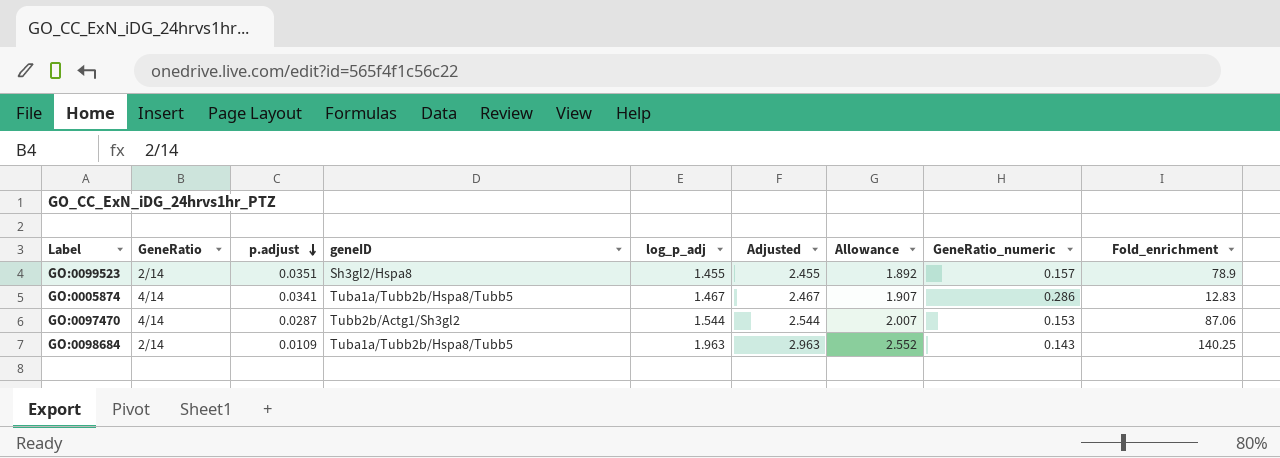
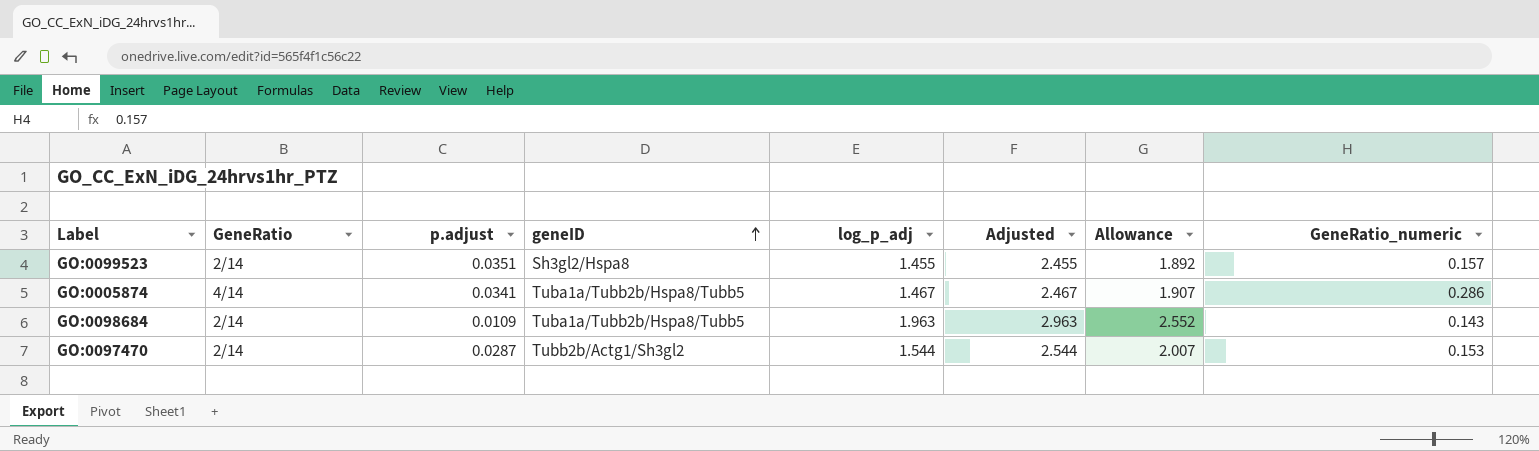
row order: p.adjust descending -> geneID ascending
column Fold_enrichment | position: 9 -> none
GO:0097470 | GeneRatio: 4/14 -> 2/14

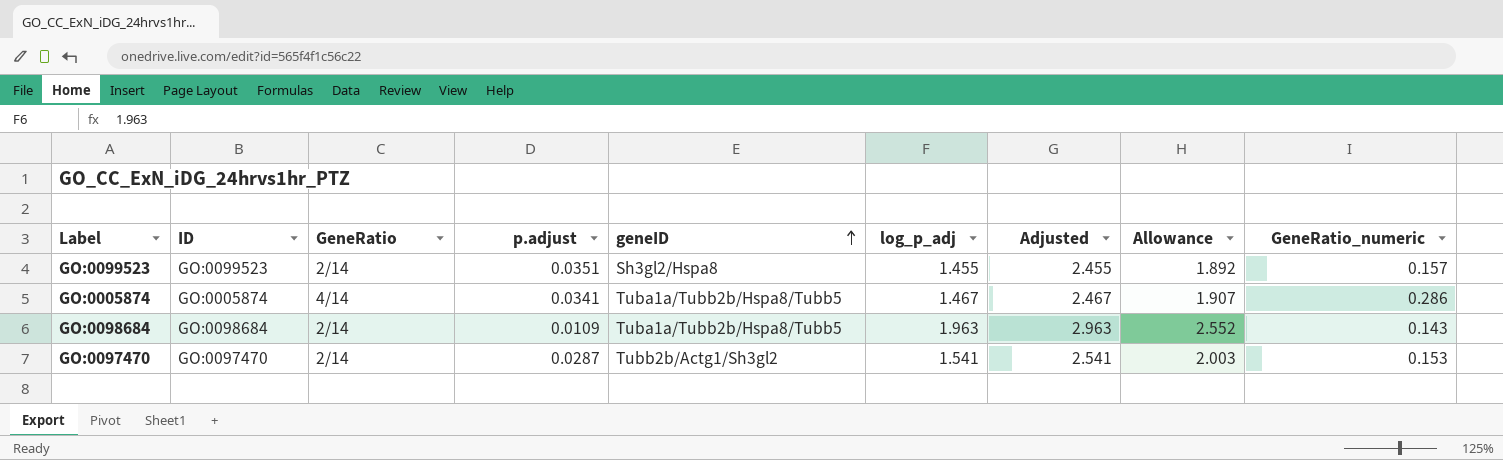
column ID | position: none -> 2
GO:0097470 | log_p_adj: 1.544 -> 1.541
GO:0097470 | Adjusted: 2.544 -> 2.541
GO:0097470 | Allowance: 2.007 -> 2.003

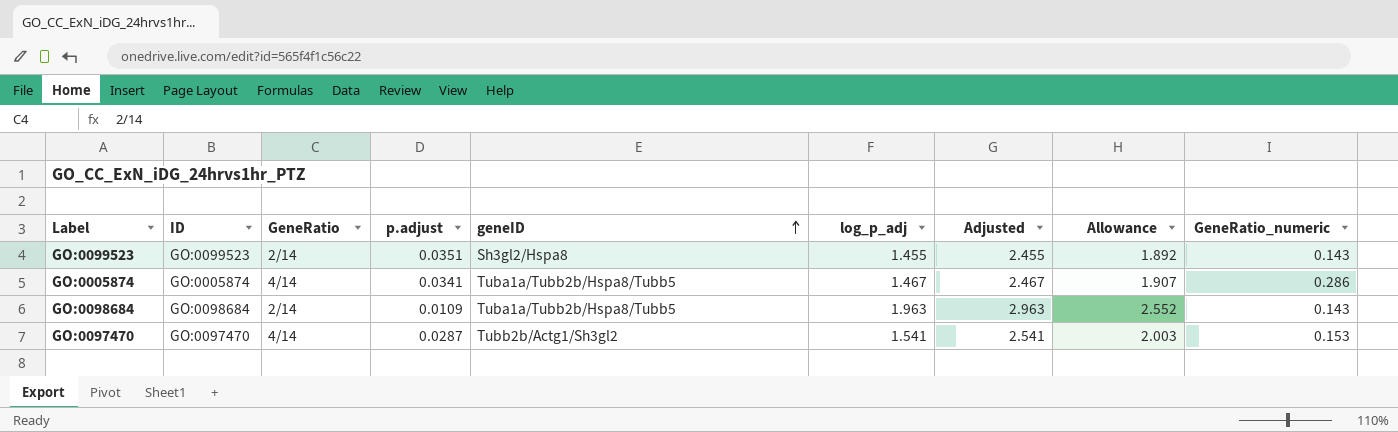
GO:0099523 | GeneRatio_numeric: 0.157 -> 0.143
GO:0097470 | GeneRatio: 2/14 -> 4/14

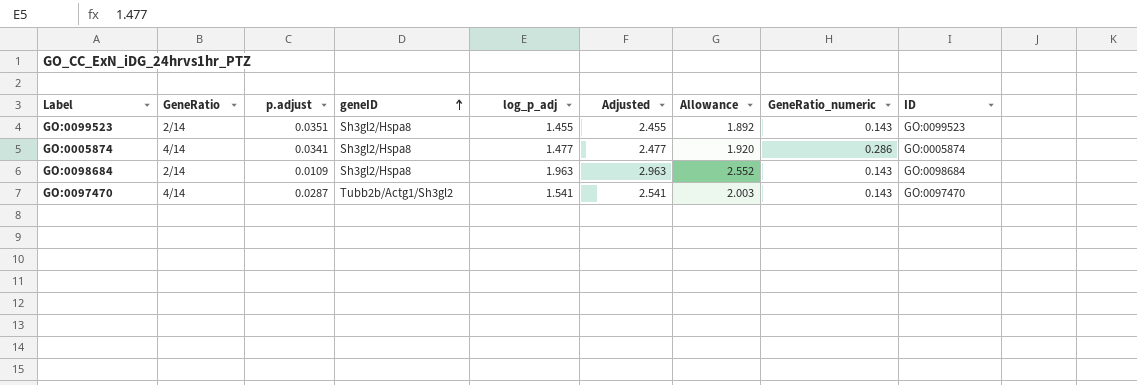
column ID | position: 2 -> 9
GO:0005874 | geneID: Tuba1a/Tubb2b/Hspa8/Tubb5 -> Sh3gl2/Hspa8
GO:0005874 | log_p_adj: 1.467 -> 1.477
GO:0005874 | Adjusted: 2.467 -> 2.477
GO:0005874 | Allowance: 1.907 -> 1.920
GO:0098684 | geneID: Tuba1a/Tubb2b/Hspa8/Tubb5 -> Sh3gl2/Hspa8
GO:0097470 | GeneRatio_numeric: 0.153 -> 0.143

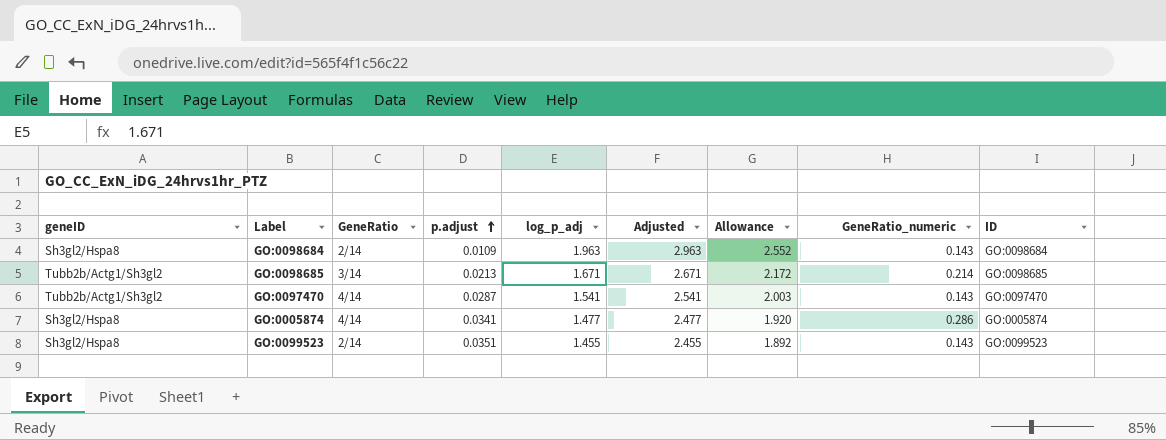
row order: geneID ascending -> p.adjust ascending
column geneID | position: 4 -> 1
row GO:0098685: none -> Tubb2b/Actg1/Sh3gl2 | 3/14 | 0.0213 | 1.671 | 2.671 | 2.172 | 0.214 | GO:0098685

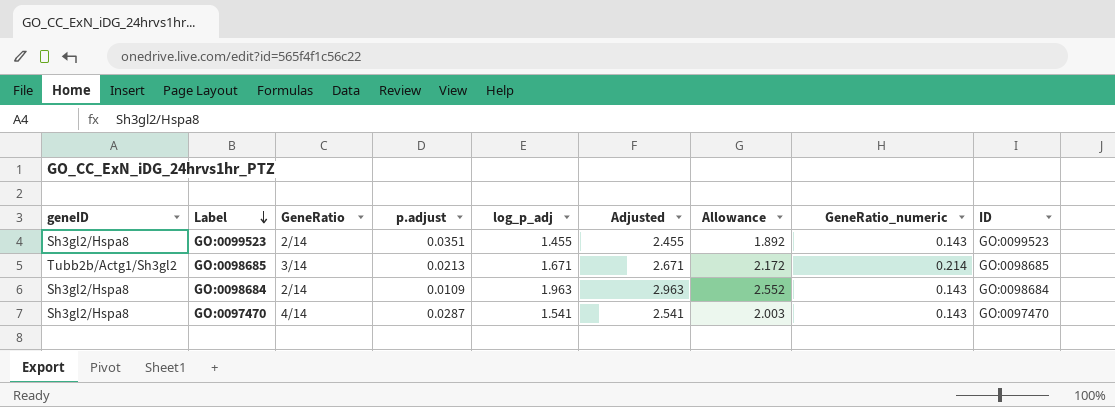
row order: p.adjust ascending -> Label descending
row GO:0005874: Sh3gl2/Hspa8 | 4/14 | 0.0341 | 1.477 | 2.477 | 1.920 | 0.286 | GO:0005874 -> none
GO:0097470 | geneID: Tubb2b/Actg1/Sh3gl2 -> Sh3gl2/Hspa8

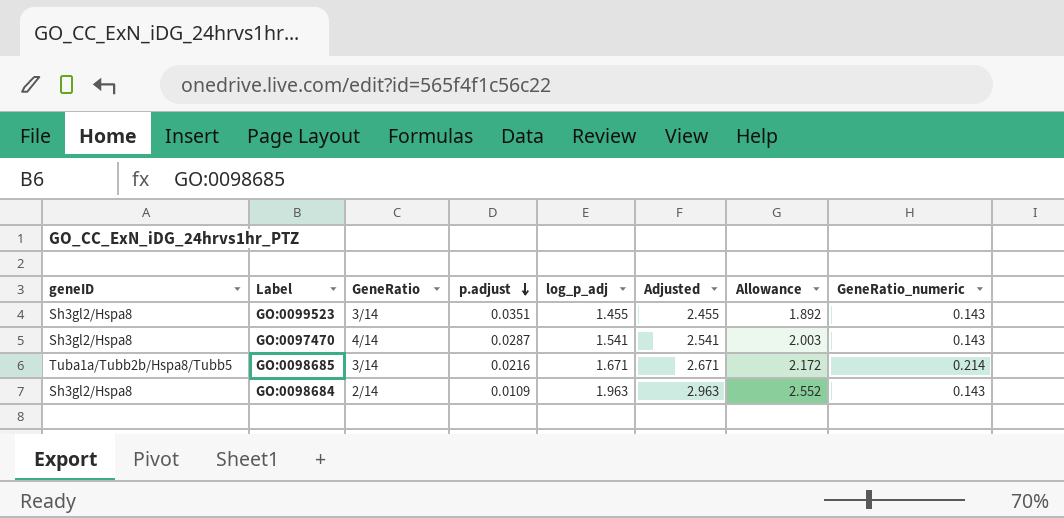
row order: Label descending -> p.adjust descending
column ID | position: 9 -> none
GO:0099523 | GeneRatio: 2/14 -> 3/14
GO:0098685 | geneID: Tubb2b/Actg1/Sh3gl2 -> Tuba1a/Tubb2b/Hspa8/Tubb5
GO:0098685 | p.adjust: 0.0213 -> 0.0216

